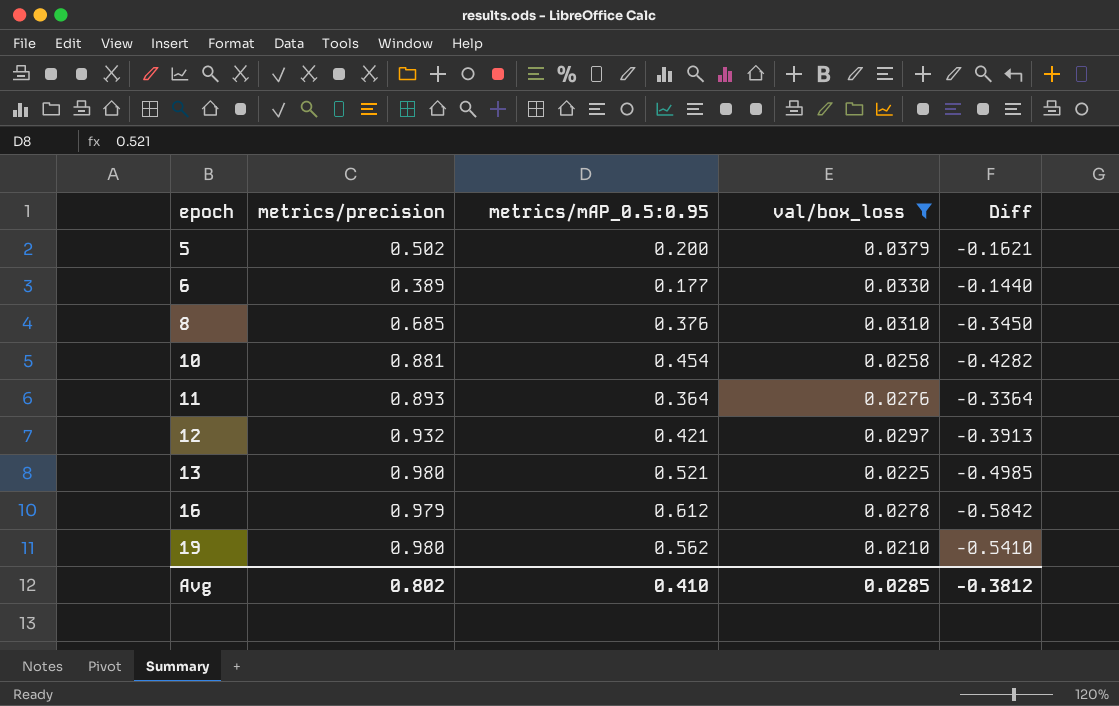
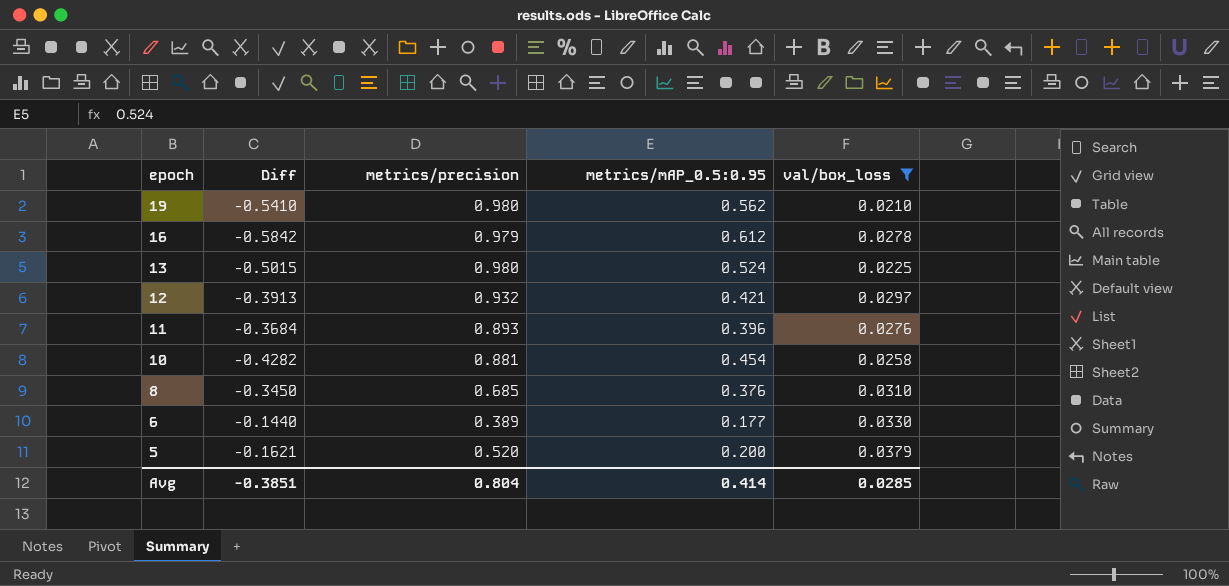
row order: epoch ascending -> epoch descending
column Diff | position: 5 -> 2
13 | Diff: -0.4985 -> -0.5015
13 | metrics/mAP_0.5:0.95: 0.521 -> 0.524
11 | Diff: -0.3364 -> -0.3684
11 | metrics/mAP_0.5:0.95: 0.364 -> 0.396
5 | metrics/precision: 0.502 -> 0.520
Avg | Diff: -0.3812 -> -0.3851
Avg | metrics/precision: 0.802 -> 0.804
Avg | metrics/mAP_0.5:0.95: 0.410 -> 0.414

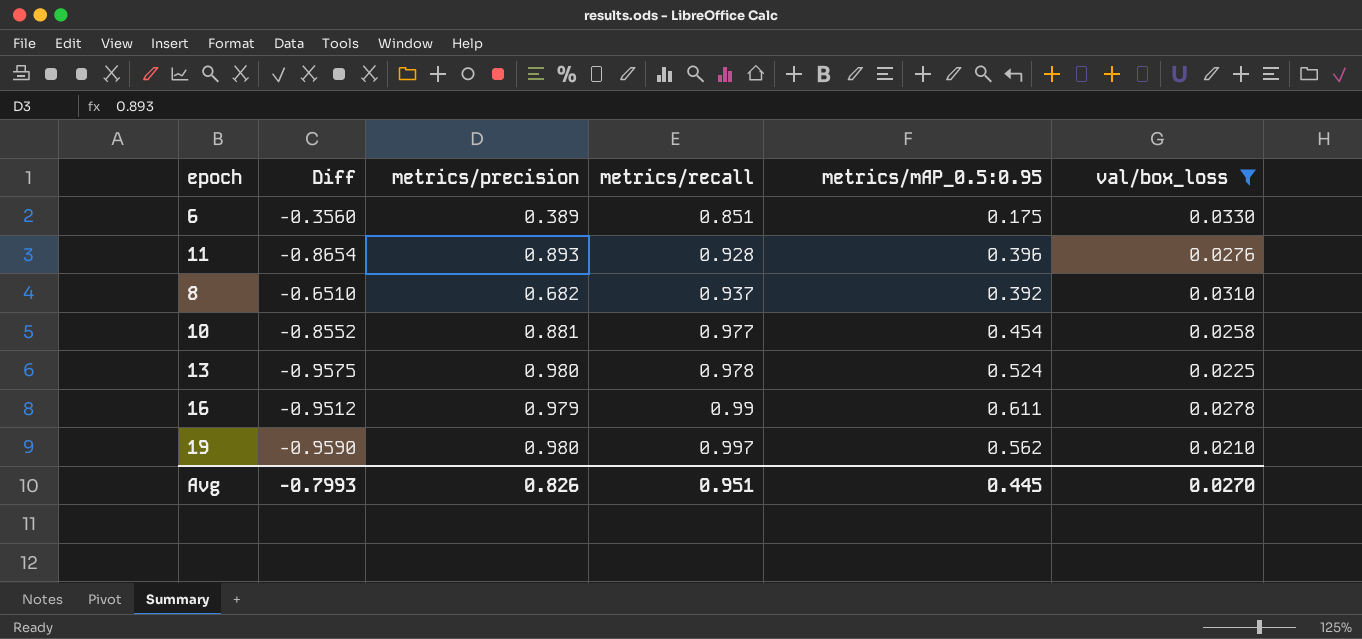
row order: epoch descending -> metrics/recall ascending
column Diff | formula: [val/box_loss] - [metrics/mAP_0.5:0.95] -> [val/box_loss] - [metrics/precision]
column metrics/recall | position: none -> 4
row 12: -0.3913 | 0.932 | 0.421 | 0.0297 -> none
row 5: -0.1621 | 0.520 | 0.200 | 0.0379 -> none
6 | metrics/mAP_0.5:0.95: 0.177 -> 0.175
8 | metrics/precision: 0.685 -> 0.682
8 | metrics/mAP_0.5:0.95: 0.376 -> 0.392
16 | metrics/mAP_0.5:0.95: 0.612 -> 0.611
Avg | Diff: -0.3851 -> -0.7993
Avg | metrics/precision: 0.804 -> 0.826
Avg | metrics/mAP_0.5:0.95: 0.414 -> 0.445
Avg | val/box_loss: 0.0285 -> 0.0270

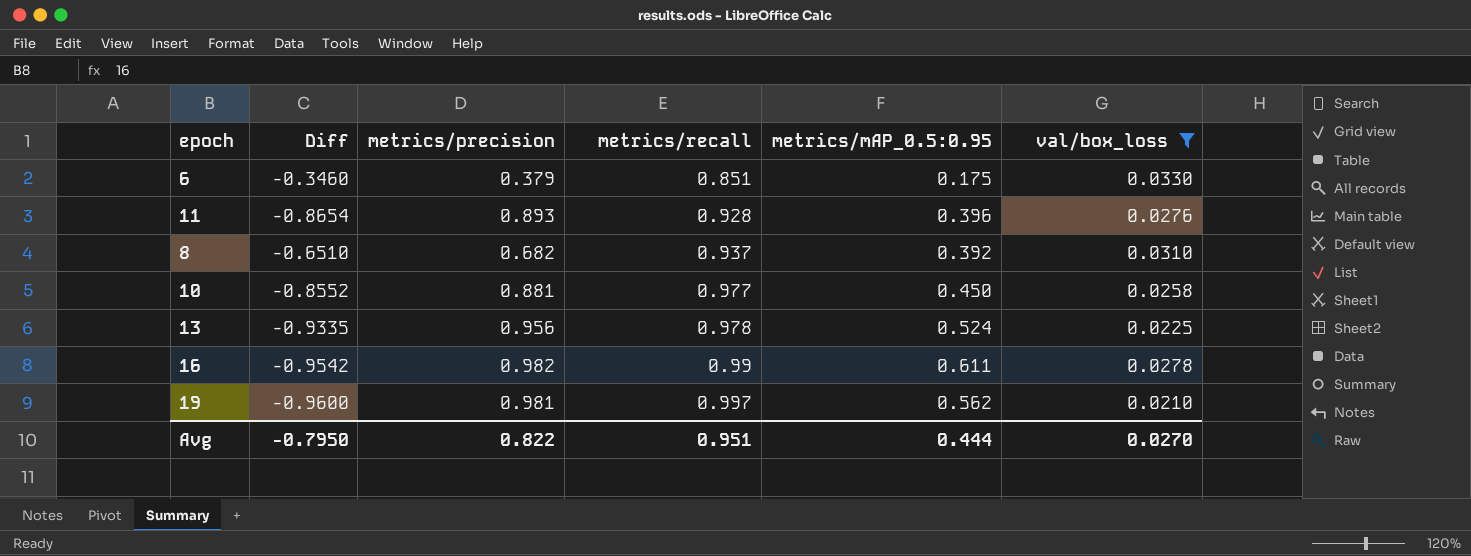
6 | Diff: -0.3560 -> -0.3460
6 | metrics/precision: 0.389 -> 0.379
10 | metrics/mAP_0.5:0.95: 0.454 -> 0.450
13 | Diff: -0.9575 -> -0.9335
13 | metrics/precision: 0.980 -> 0.956
16 | Diff: -0.9512 -> -0.9542
16 | metrics/precision: 0.979 -> 0.982
19 | Diff: -0.9590 -> -0.9600
19 | metrics/precision: 0.980 -> 0.981
Avg | Diff: -0.7993 -> -0.7950
Avg | metrics/precision: 0.826 -> 0.822
Avg | metrics/mAP_0.5:0.95: 0.445 -> 0.444

